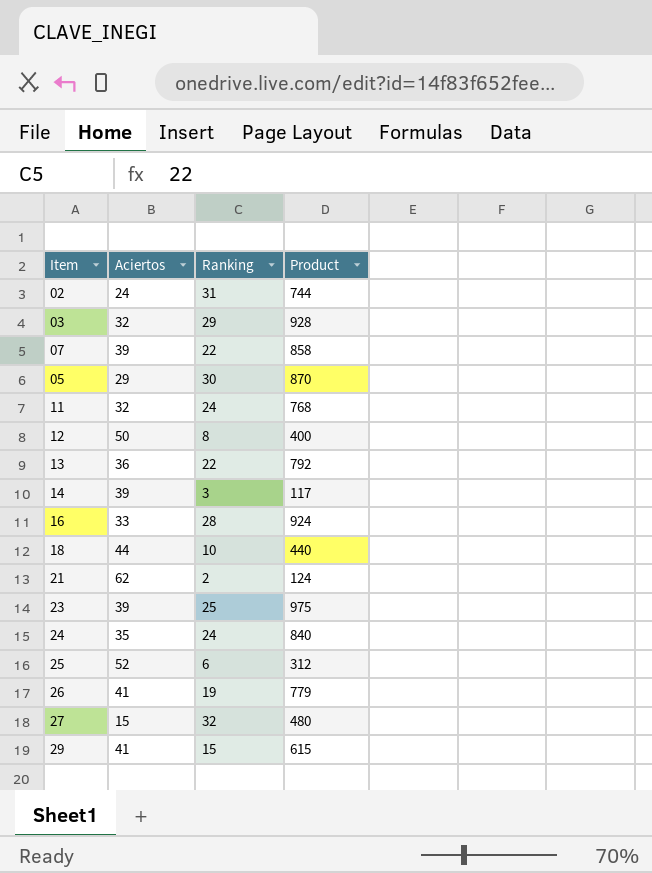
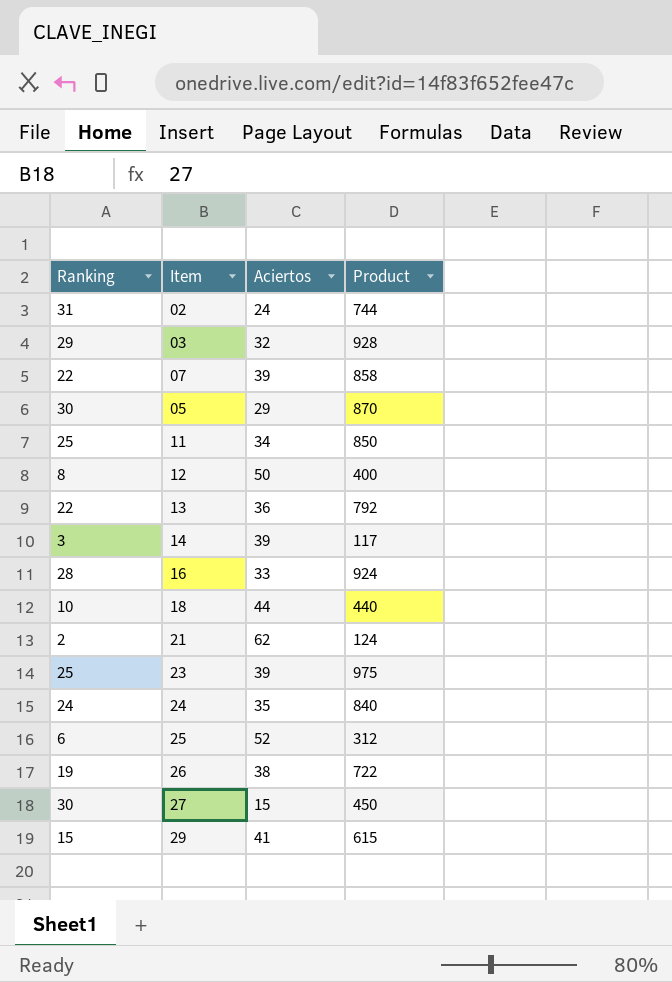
column Ranking | position: 3 -> 1
11 | Ranking: 24 -> 25
11 | Aciertos: 32 -> 34
11 | Product: 768 -> 850
26 | Aciertos: 41 -> 38
26 | Product: 779 -> 722
27 | Ranking: 32 -> 30
27 | Product: 480 -> 450

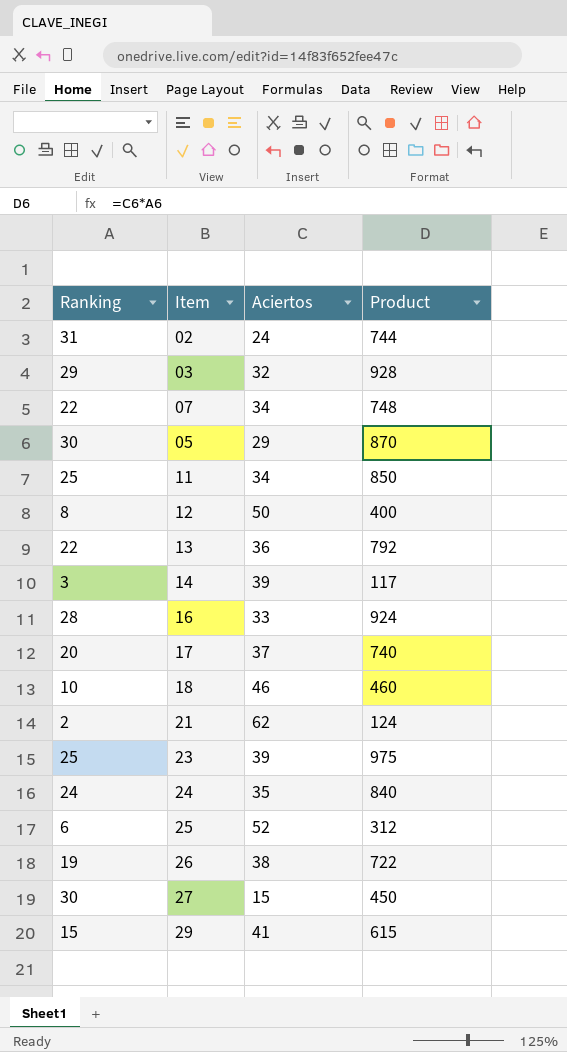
07 | Aciertos: 39 -> 34
07 | Product: 858 -> 748
row 17: none -> 20 | 37 | 740
18 | Aciertos: 44 -> 46
18 | Product: 440 -> 460

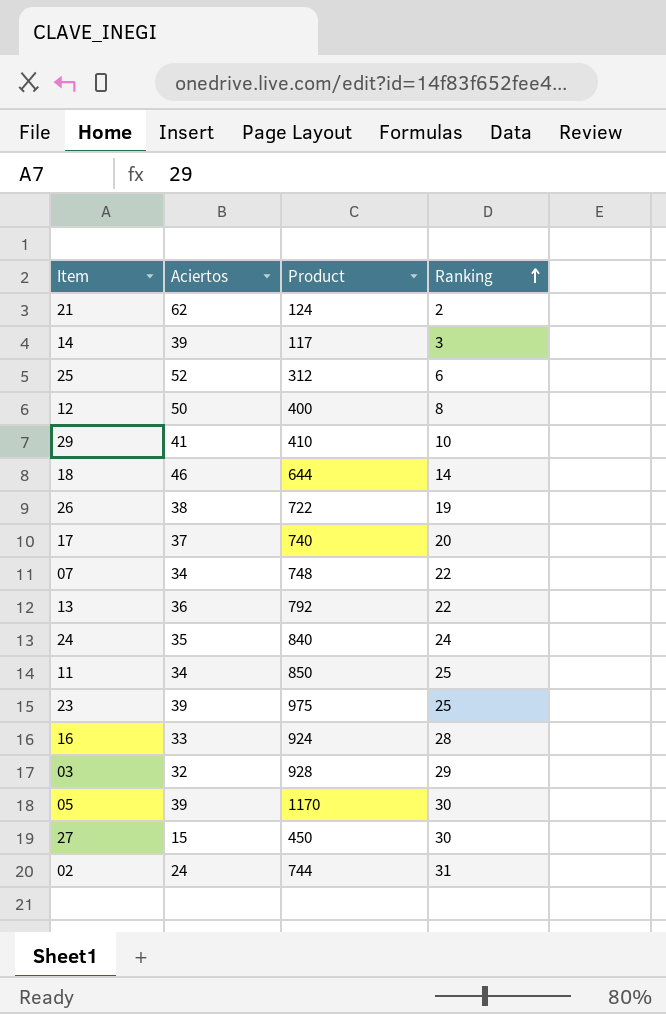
row order: none -> Ranking ascending
column Ranking | position: 1 -> 4
29 | Product: 615 -> 410
29 | Ranking: 15 -> 10
18 | Product: 460 -> 644
18 | Ranking: 10 -> 14
05 | Aciertos: 29 -> 39
05 | Product: 870 -> 1170

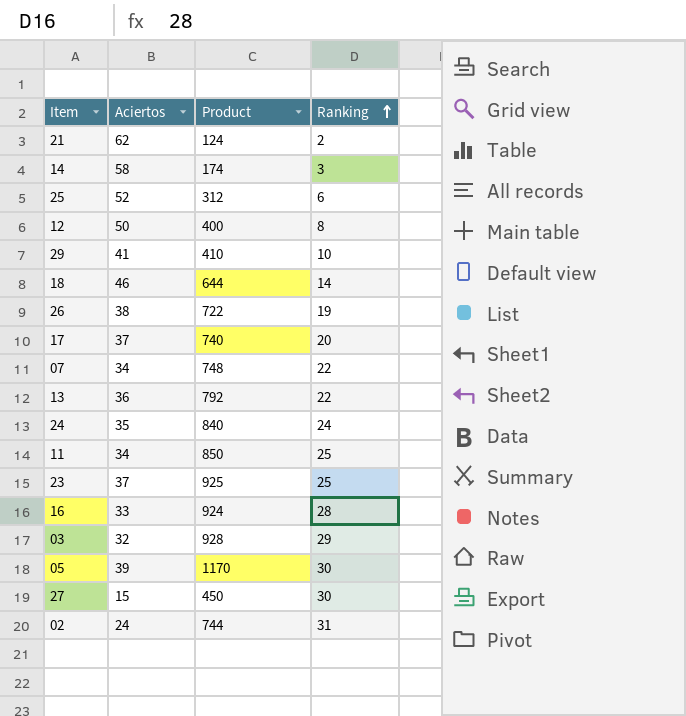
14 | Aciertos: 39 -> 58
14 | Product: 117 -> 174
23 | Aciertos: 39 -> 37
23 | Product: 975 -> 925

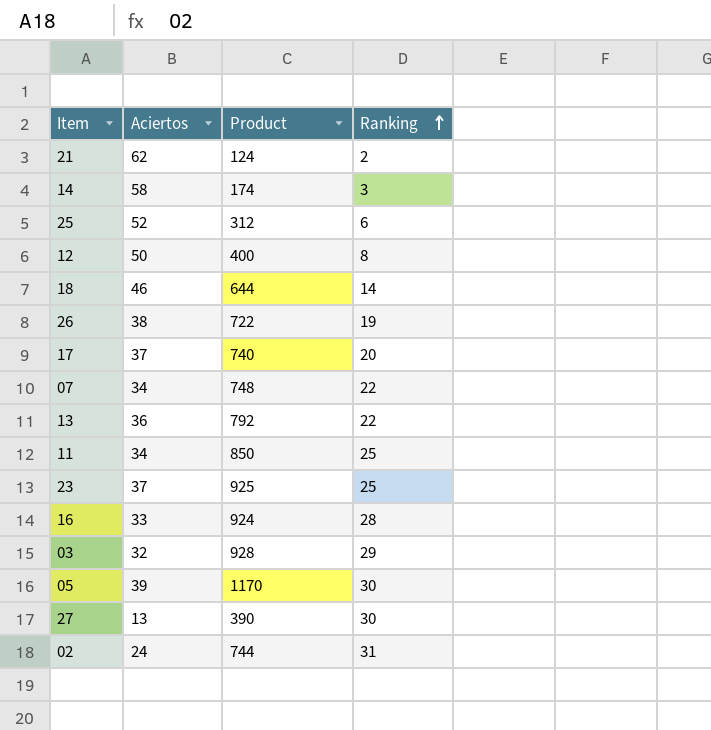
row 29: 41 | 410 | 10 -> none
row 24: 35 | 840 | 24 -> none
27 | Aciertos: 15 -> 13
27 | Product: 450 -> 390

